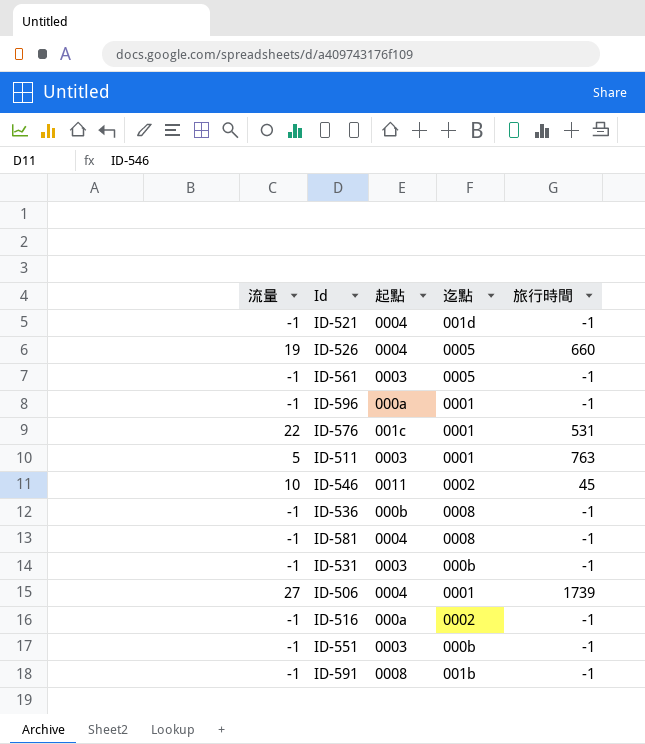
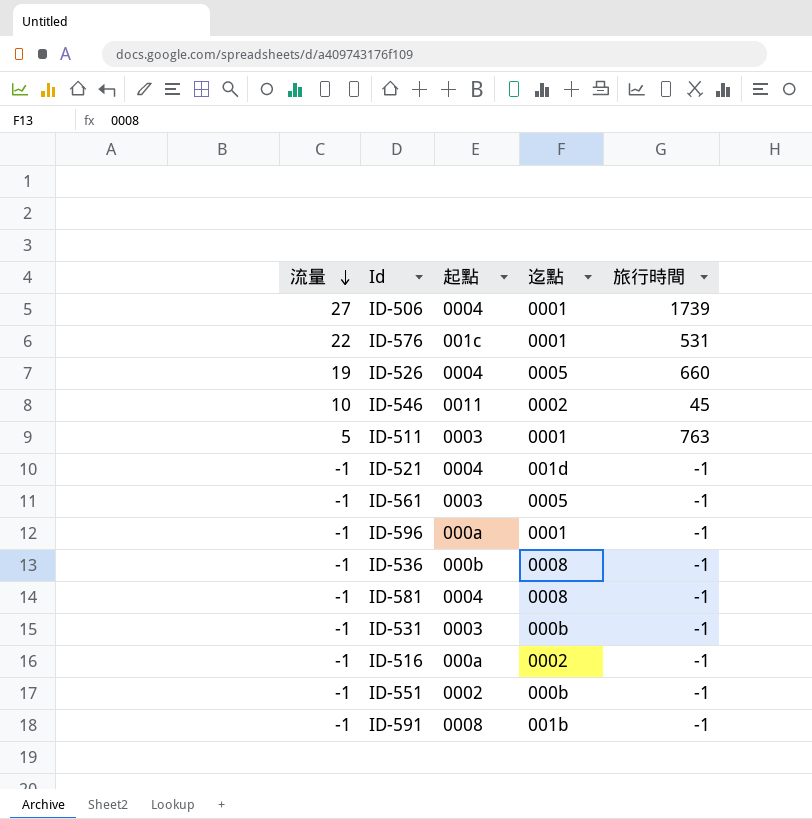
row order: none -> 流量 descending
ID-551 | 起點: 0003 -> 0002

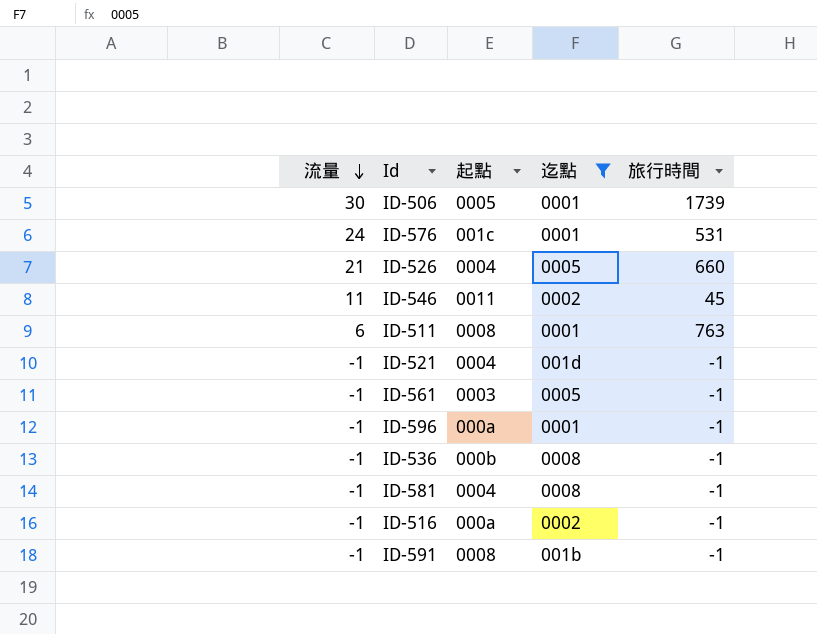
filter: none -> 迄點 != 000b
ID-506 | 流量: 27 -> 30
ID-506 | 起點: 0004 -> 0005
ID-576 | 流量: 22 -> 24
ID-526 | 流量: 19 -> 21
ID-546 | 流量: 10 -> 11
ID-511 | 流量: 5 -> 6
ID-511 | 起點: 0003 -> 0008

